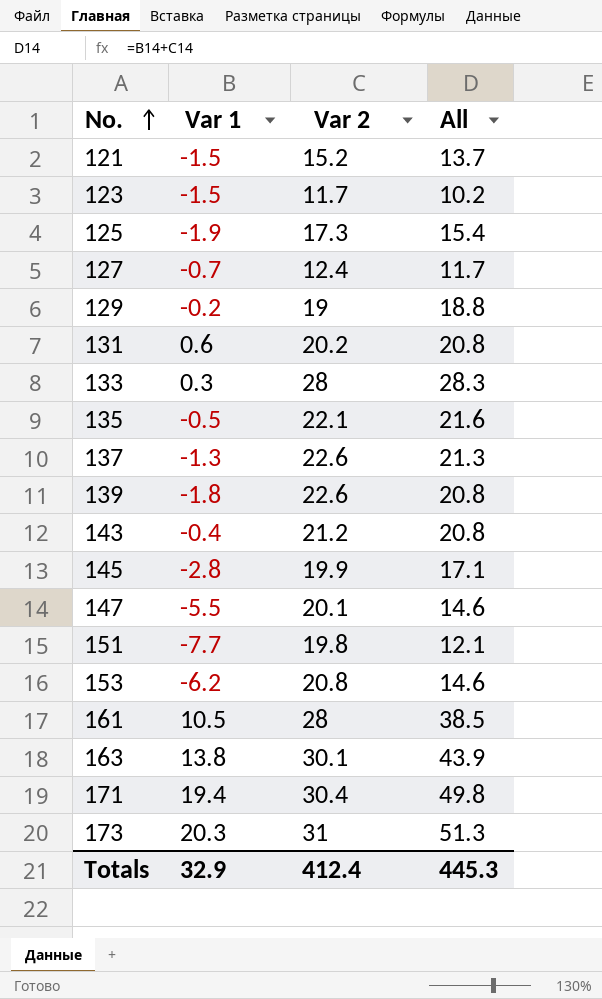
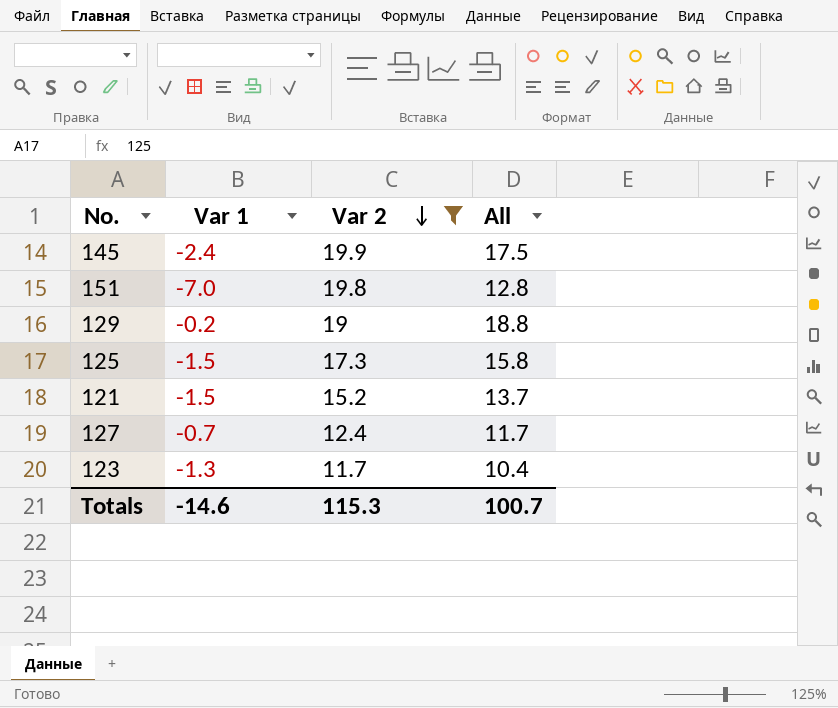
filter: none -> Var 2 <= 19.9
row order: No. ascending -> Var 2 descending
145 | Var 1: -2.8 -> -2.4
145 | All: 17.1 -> 17.5
151 | Var 1: -7.7 -> -7.0
151 | All: 12.1 -> 12.8
125 | Var 1: -1.9 -> -1.5
125 | All: 15.4 -> 15.8
123 | Var 1: -1.5 -> -1.3
123 | All: 10.2 -> 10.4
Totals | Var 1: 32.9 -> -14.6
Totals | Var 2: 412.4 -> 115.3
Totals | All: 445.3 -> 100.7

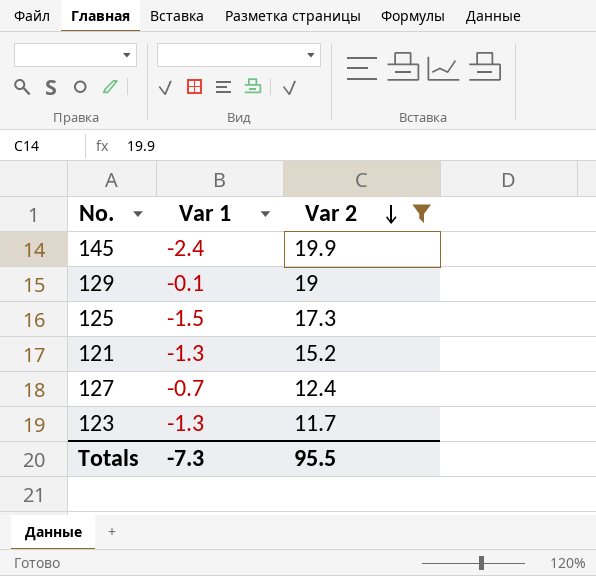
column All | formula: [Var 1] + [Var 2] -> none
row 151: -7.0 | 19.8 | 12.8 -> none
129 | Var 1: -0.2 -> -0.1
121 | Var 1: -1.5 -> -1.3
Totals | Var 1: -14.6 -> -7.3
Totals | Var 2: 115.3 -> 95.5

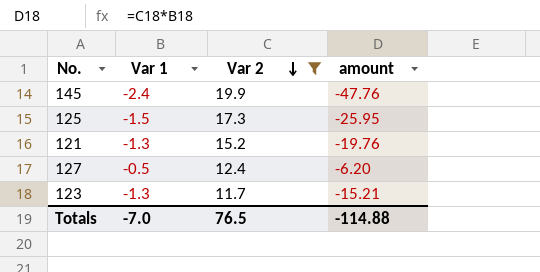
column amount | formula: none -> [Var 1] * [Var 2]
row 129: -0.1 | 19 -> none
127 | Var 1: -0.7 -> -0.5
Totals | Var 1: -7.3 -> -7.0
Totals | Var 2: 95.5 -> 76.5

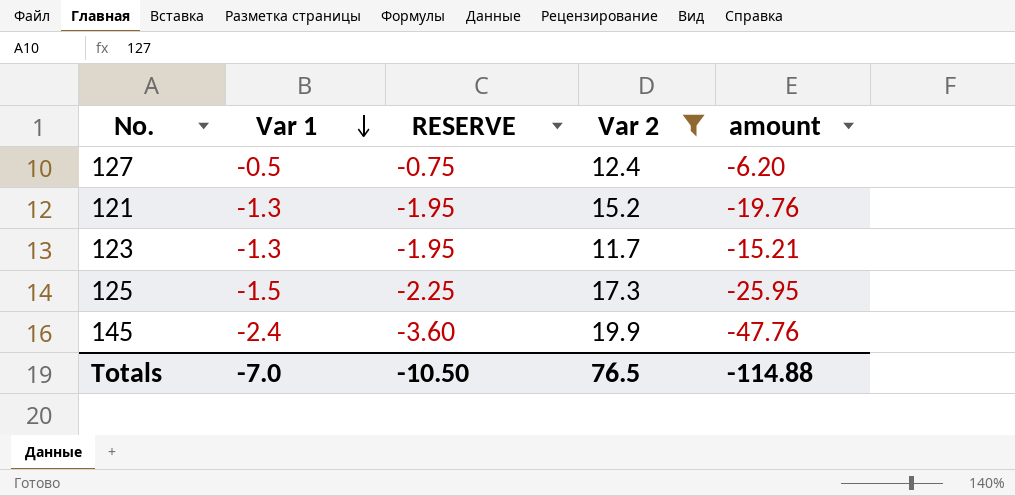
row order: Var 2 descending -> Var 1 descending
column RESERVE | formula: none -> [Var 1] * 1.5

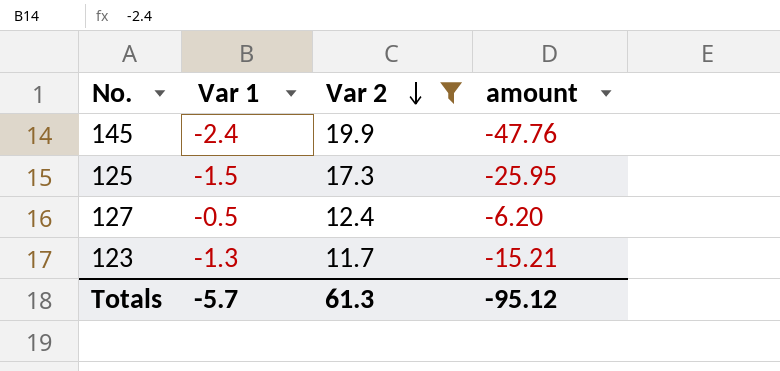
row order: Var 1 descending -> Var 2 descending
column RESERVE | formula: [Var 1] * 1.5 -> none
row 121: -1.3 | -1.95 | 15.2 | -19.76 -> none
Totals | Var 1: -7.0 -> -5.7
Totals | Var 2: 76.5 -> 61.3
Totals | amount: -114.88 -> -95.12

